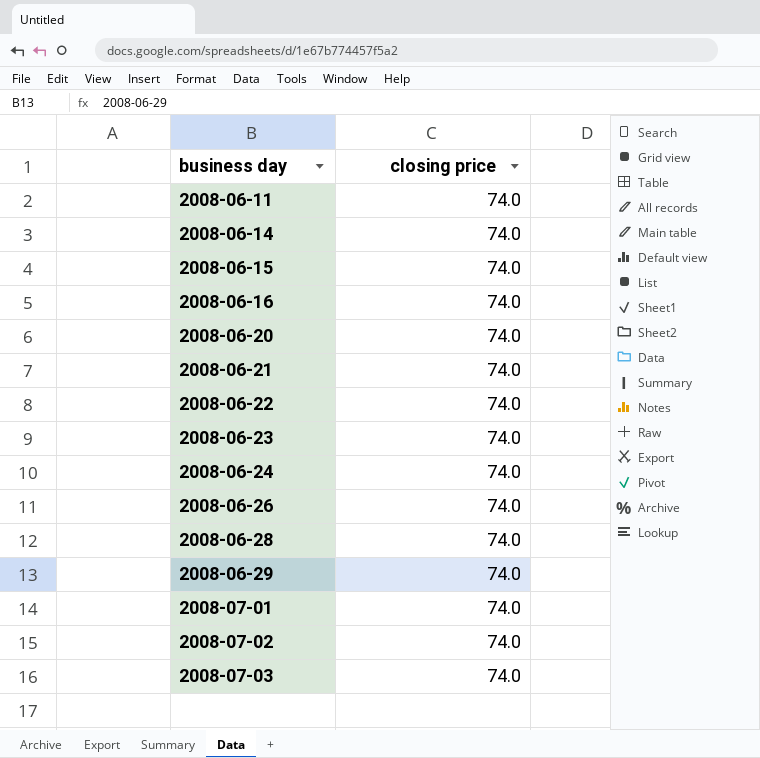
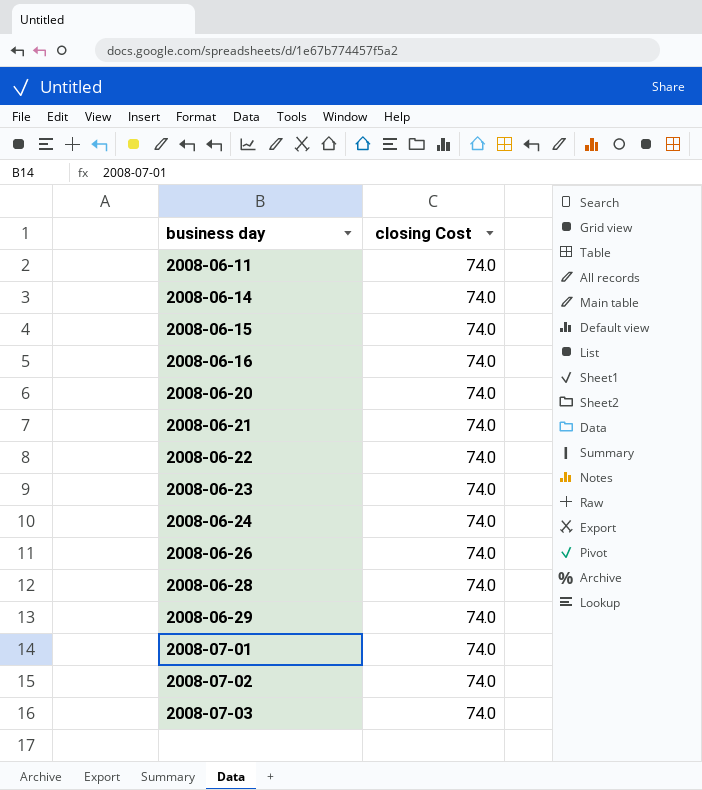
column name: closing price -> closing Cost

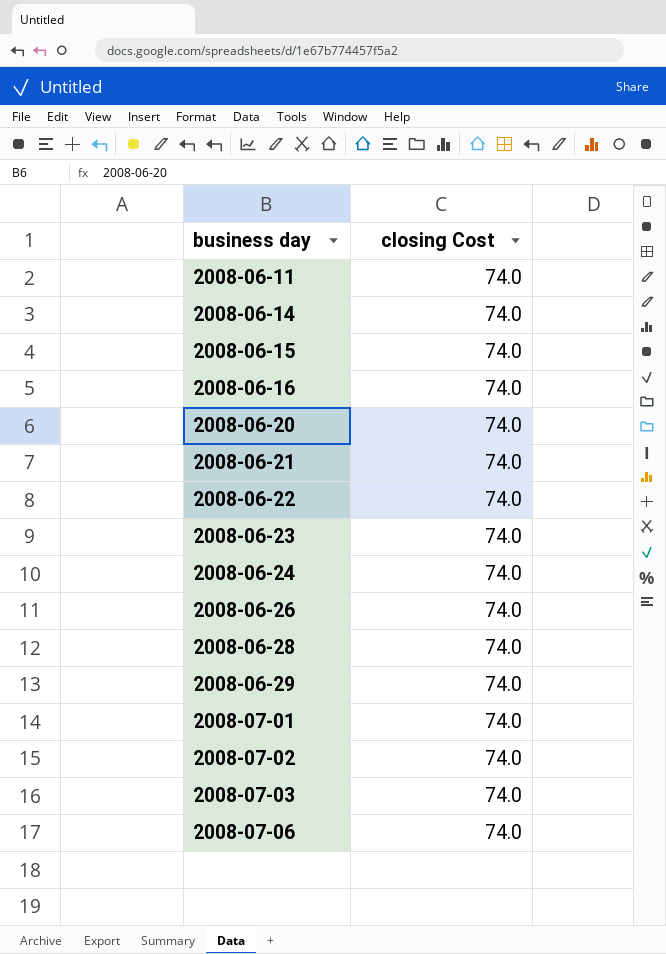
row 2008-07-06: none -> 74.0

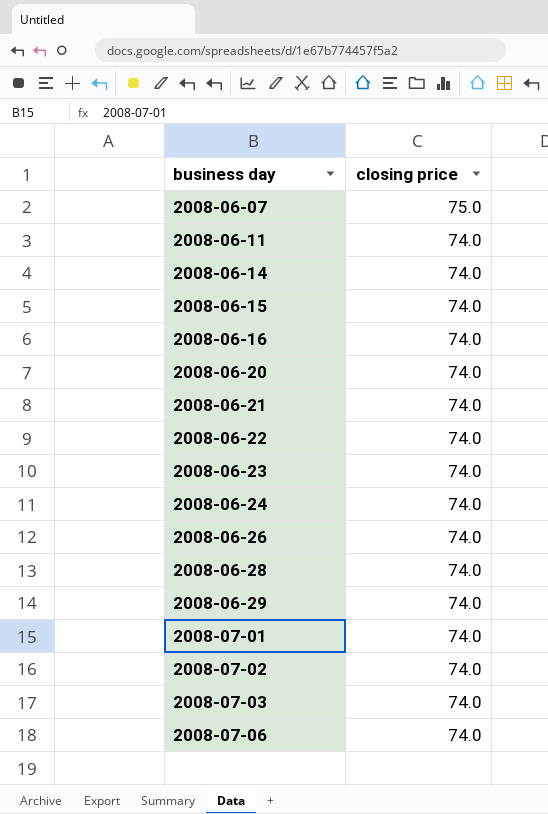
column name: closing Cost -> closing price
row 2008-06-07: none -> 75.0

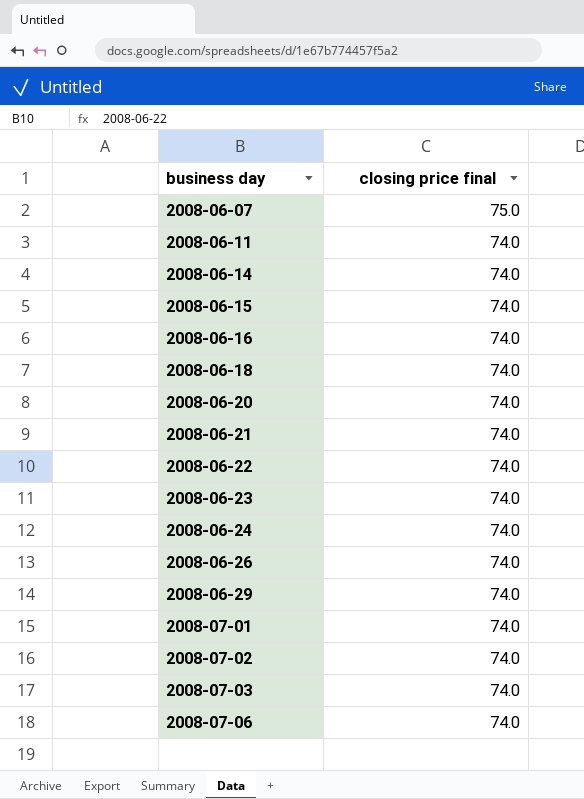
column name: closing price -> closing price final
row 2008-06-28: 74.0 -> none
row 2008-06-18: none -> 74.0

